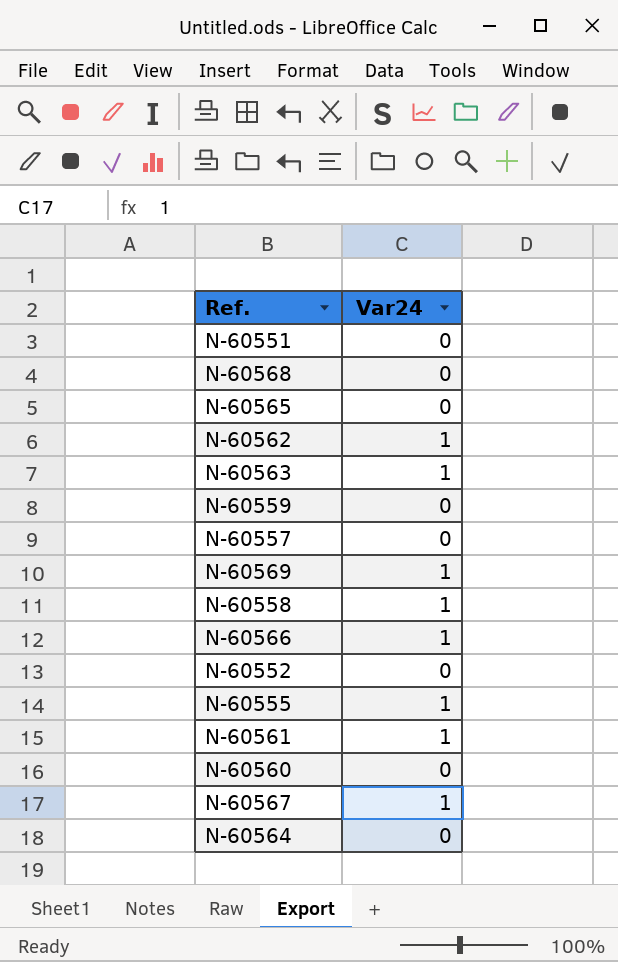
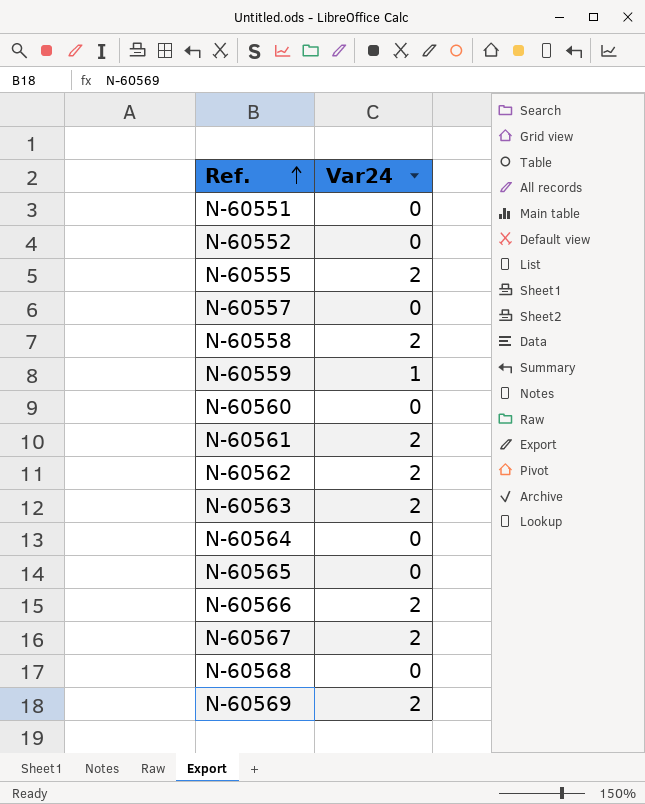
row order: none -> Ref. ascending
N-60555 | Var24: 1 -> 2
N-60558 | Var24: 1 -> 2
N-60559 | Var24: 0 -> 1
N-60561 | Var24: 1 -> 2
N-60562 | Var24: 1 -> 2
N-60563 | Var24: 1 -> 2
N-60566 | Var24: 1 -> 2
N-60567 | Var24: 1 -> 2
N-60569 | Var24: 1 -> 2

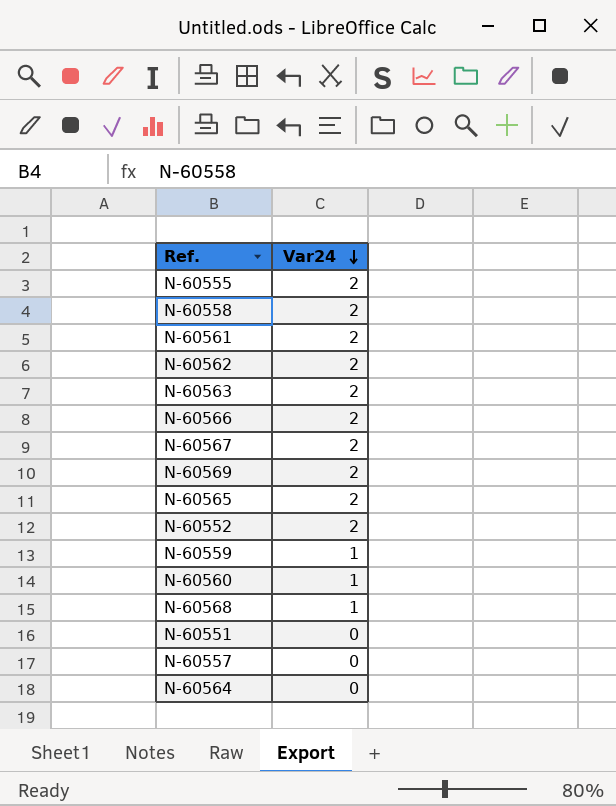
row order: Ref. ascending -> Var24 descending
N-60565 | Var24: 0 -> 2
N-60552 | Var24: 0 -> 2
N-60560 | Var24: 0 -> 1
N-60568 | Var24: 0 -> 1

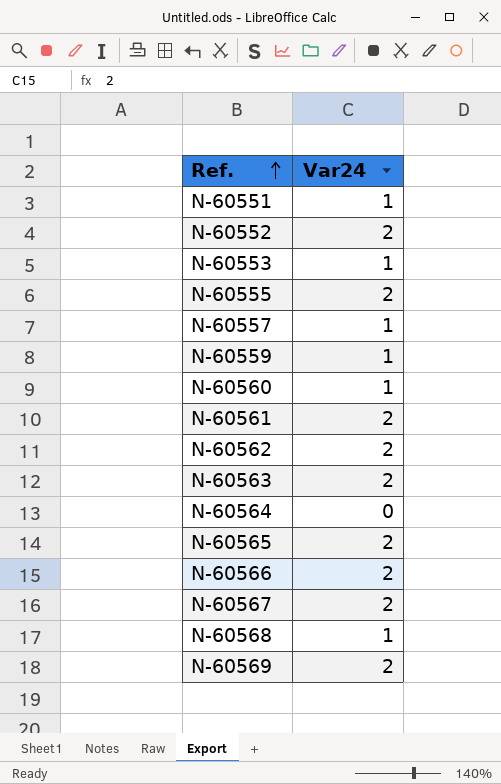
row order: Var24 descending -> Ref. ascending
row N-60558: 2 -> none
N-60551 | Var24: 0 -> 1
row N-60553: none -> 1
N-60557 | Var24: 0 -> 1

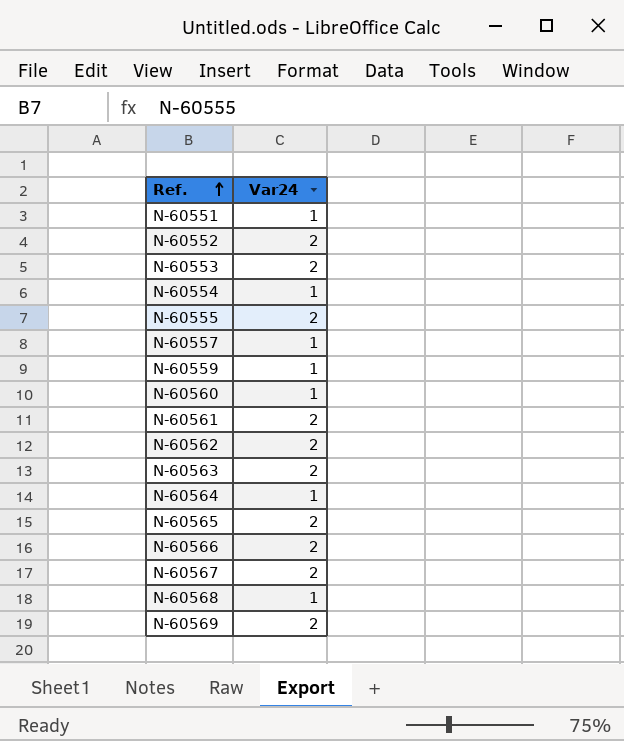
N-60553 | Var24: 1 -> 2
row N-60554: none -> 1
N-60564 | Var24: 0 -> 1

